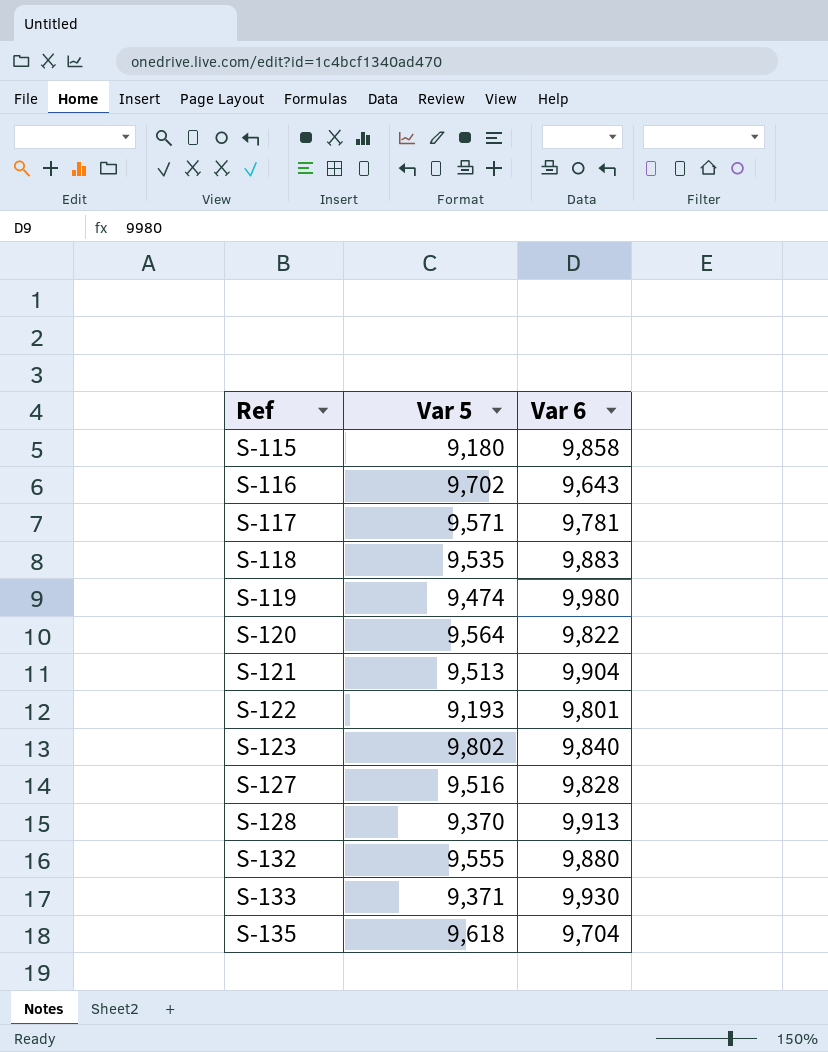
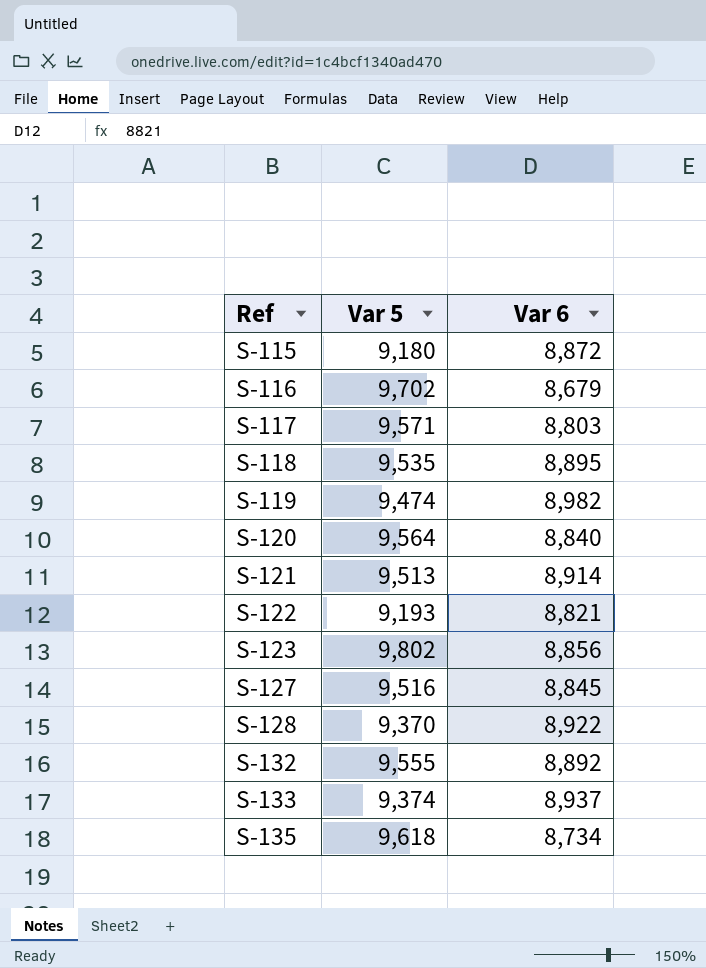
S-115 | Var 6: 9,858 -> 8,872
S-116 | Var 6: 9,643 -> 8,679
S-117 | Var 6: 9,781 -> 8,803
S-118 | Var 6: 9,883 -> 8,895
S-119 | Var 6: 9,980 -> 8,982
S-120 | Var 6: 9,822 -> 8,840
S-121 | Var 6: 9,904 -> 8,914
S-122 | Var 6: 9,801 -> 8,821
S-123 | Var 6: 9,840 -> 8,856
S-127 | Var 6: 9,828 -> 8,845
S-128 | Var 6: 9,913 -> 8,922
S-132 | Var 6: 9,880 -> 8,892
S-133 | Var 5: 9,371 -> 9,374
S-133 | Var 6: 9,930 -> 8,937
S-135 | Var 6: 9,704 -> 8,734

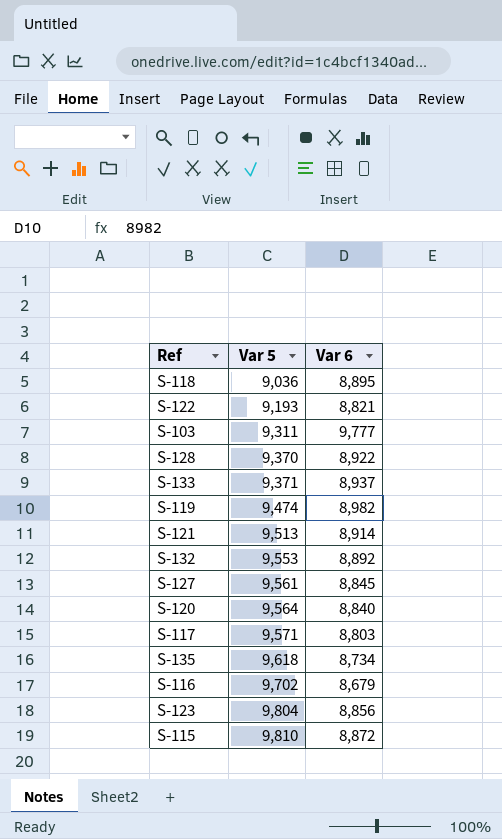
row order: Ref ascending -> Var 5 ascending
S-118 | Var 5: 9,535 -> 9,036
row S-103: none -> 9,311 | 9,777
S-133 | Var 5: 9,374 -> 9,371
S-132 | Var 5: 9,555 -> 9,553
S-127 | Var 5: 9,516 -> 9,561
S-123 | Var 5: 9,802 -> 9,804
S-115 | Var 5: 9,180 -> 9,810

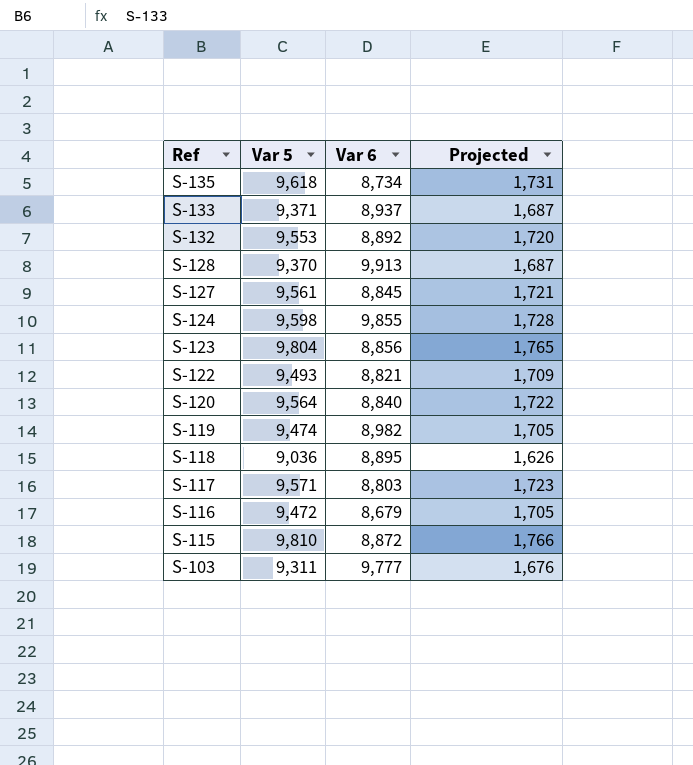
row order: Var 5 ascending -> Ref descending
column Projected | formula: none -> [Var 5] * 0.18
row S-121: 9,513 | 8,914 -> none
S-128 | Var 6: 8,922 -> 9,913
row S-124: none -> 9,598 | 9,855 | 1,728
S-122 | Var 5: 9,193 -> 9,493
S-116 | Var 5: 9,702 -> 9,472

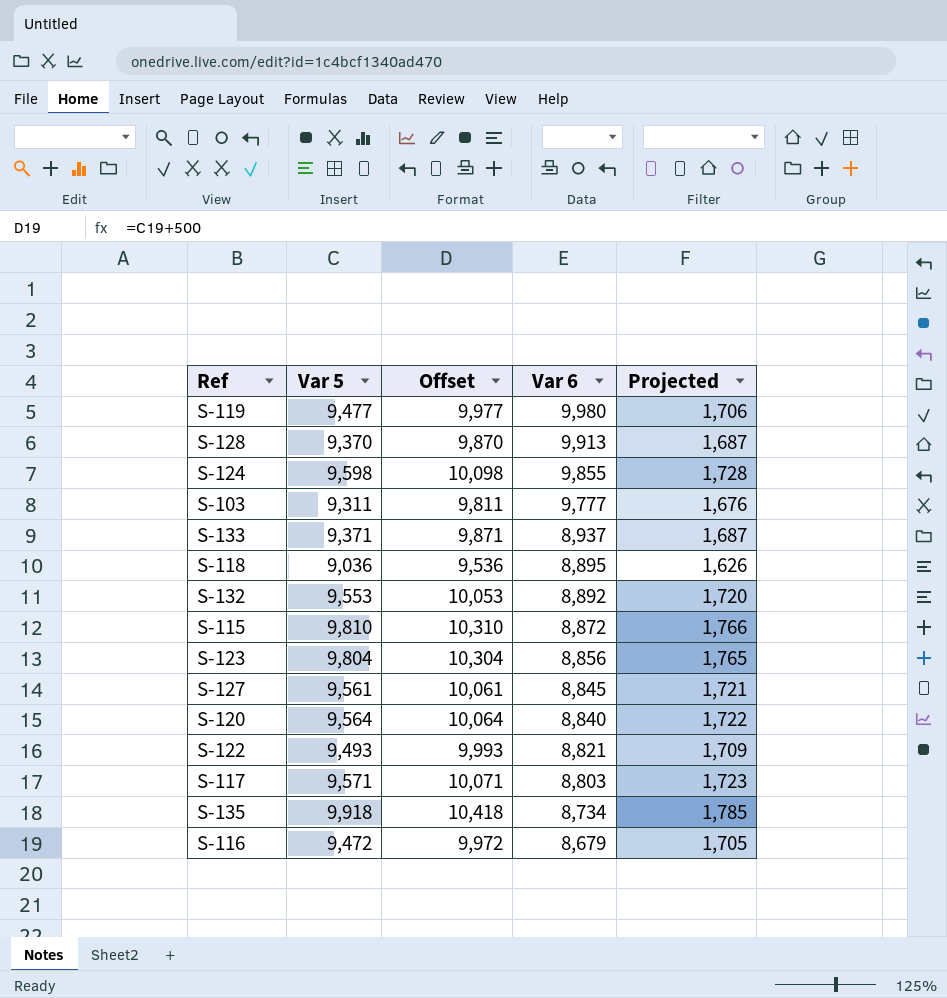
row order: Ref descending -> Var 6 descending
column Offset | formula: none -> [Var 5] + 500
S-119 | Var 5: 9,474 -> 9,477
S-119 | Var 6: 8,982 -> 9,980
S-119 | Projected: 1,705 -> 1,706
S-135 | Var 5: 9,618 -> 9,918
S-135 | Projected: 1,731 -> 1,785

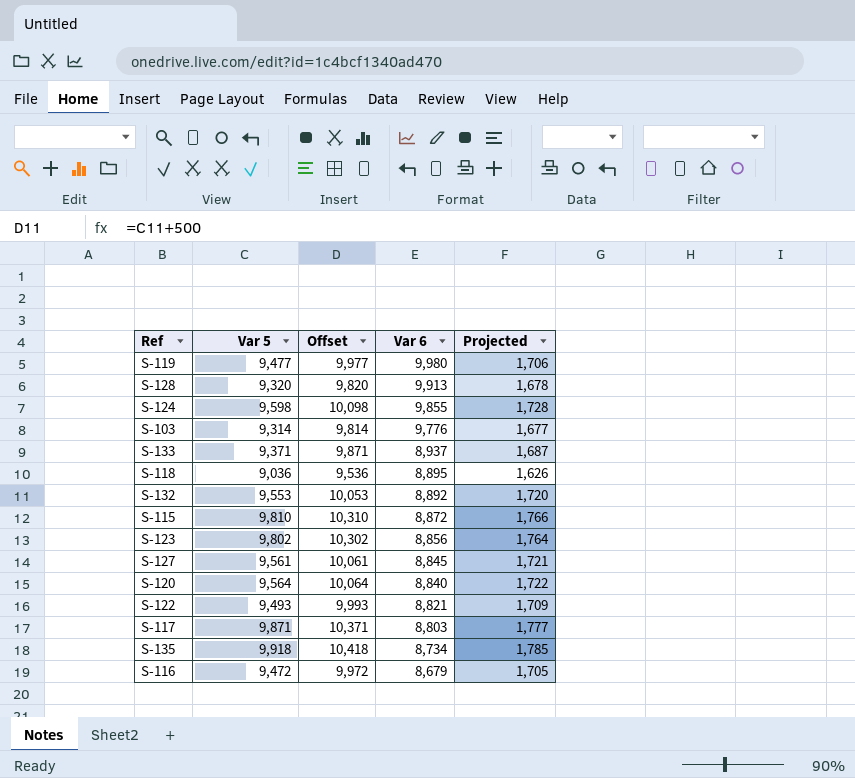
S-128 | Var 5: 9,370 -> 9,320
S-128 | Offset: 9,870 -> 9,820
S-128 | Projected: 1,687 -> 1,678
S-103 | Var 5: 9,311 -> 9,314
S-103 | Offset: 9,811 -> 9,814
S-103 | Var 6: 9,777 -> 9,776
S-103 | Projected: 1,676 -> 1,677
S-123 | Var 5: 9,804 -> 9,802
S-123 | Offset: 10,304 -> 10,302
S-123 | Projected: 1,765 -> 1,764
S-117 | Var 5: 9,571 -> 9,871
S-117 | Offset: 10,071 -> 10,371
S-117 | Projected: 1,723 -> 1,777

